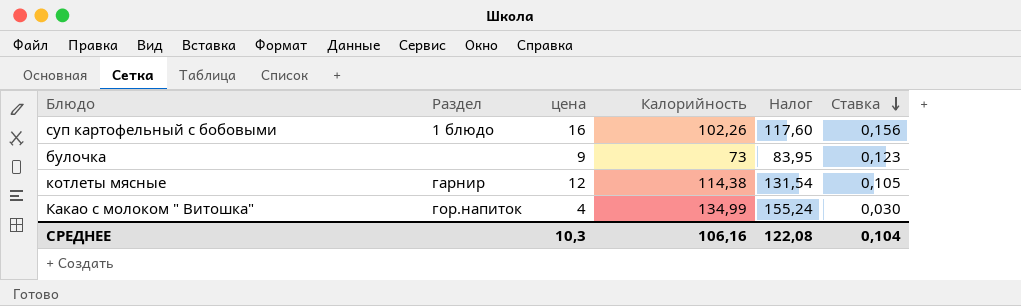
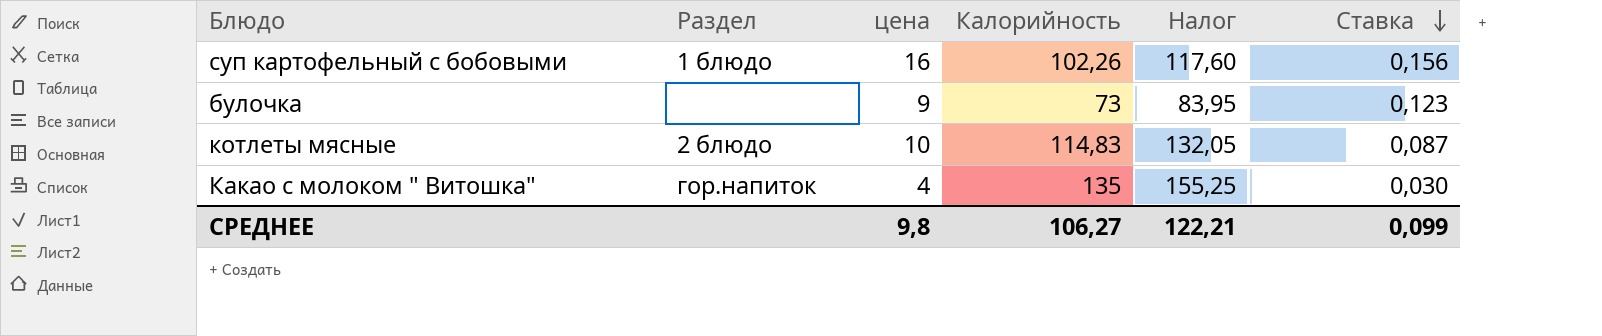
котлеты мясные | Раздел: гарнир -> 2 блюдо
котлеты мясные | цена: 12 -> 10
котлеты мясные | Калорийность: 114,38 -> 114,83
котлеты мясные | Налог: 131,54 -> 132,05
котлеты мясные | Ставка: 0,105 -> 0,087
Какао с молоком " Витошка" | Калорийность: 134,99 -> 135
Какао с молоком " Витошка" | Налог: 155,24 -> 155,25
СРЕДНЕЕ | цена: 10,3 -> 9,8
СРЕДНЕЕ | Калорийность: 106,16 -> 106,27
СРЕДНЕЕ | Налог: 122,08 -> 122,21
СРЕДНЕЕ | Ставка: 0,104 -> 0,099

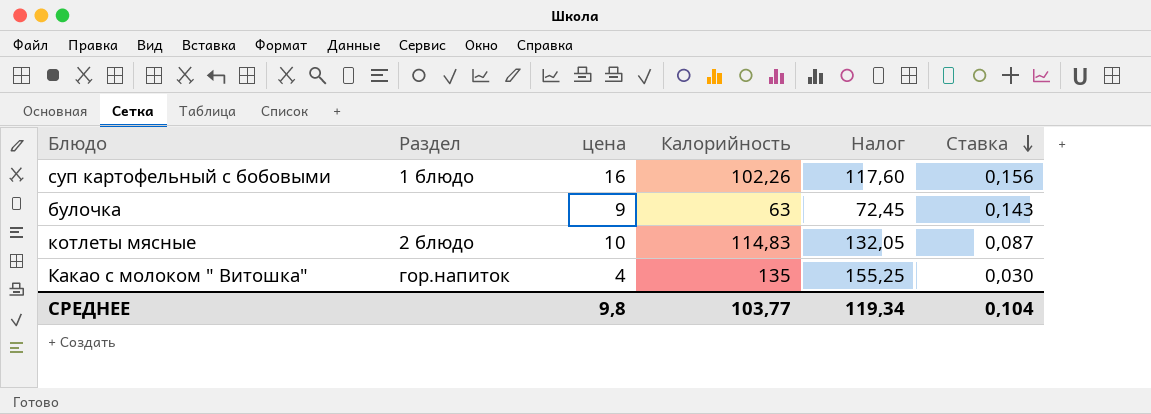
булочка | Калорийность: 73 -> 63
булочка | Налог: 83,95 -> 72,45
булочка | Ставка: 0,123 -> 0,143
СРЕДНЕЕ | Калорийность: 106,27 -> 103,77
СРЕДНЕЕ | Налог: 122,21 -> 119,34
СРЕДНЕЕ | Ставка: 0,099 -> 0,104

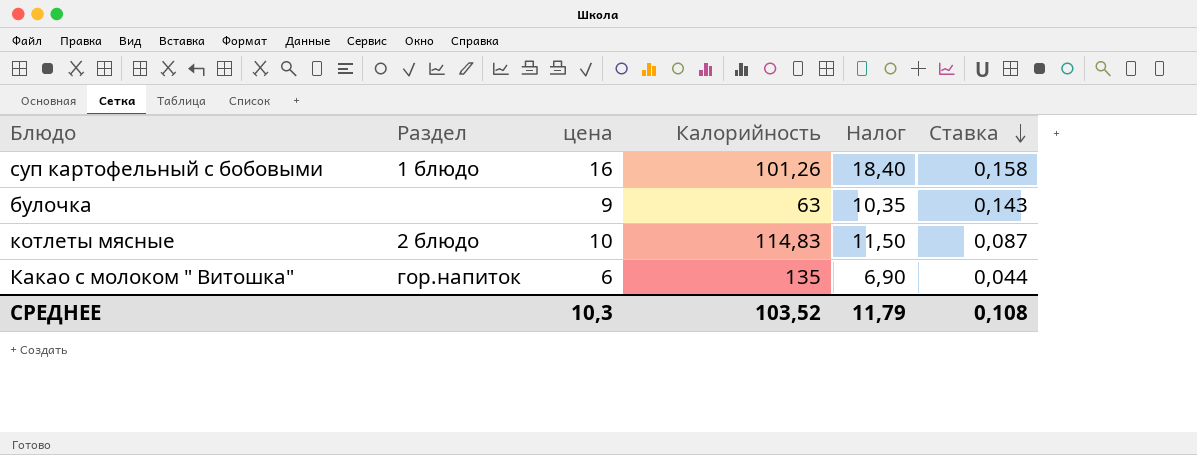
column Налог | formula: [Калорийность] * 1,15 -> [цена] * 1,15
суп картофельный с бобовыми | Калорийность: 102,26 -> 101,26
суп картофельный с бобовыми | Ставка: 0,156 -> 0,158
Какао с молоком " Витошка" | цена: 4 -> 6
Какао с молоком " Витошка" | Ставка: 0,030 -> 0,044
СРЕДНЕЕ | цена: 9,8 -> 10,3
СРЕДНЕЕ | Калорийность: 103,77 -> 103,52
СРЕДНЕЕ | Налог: 119,34 -> 11,79
СРЕДНЕЕ | Ставка: 0,104 -> 0,108

